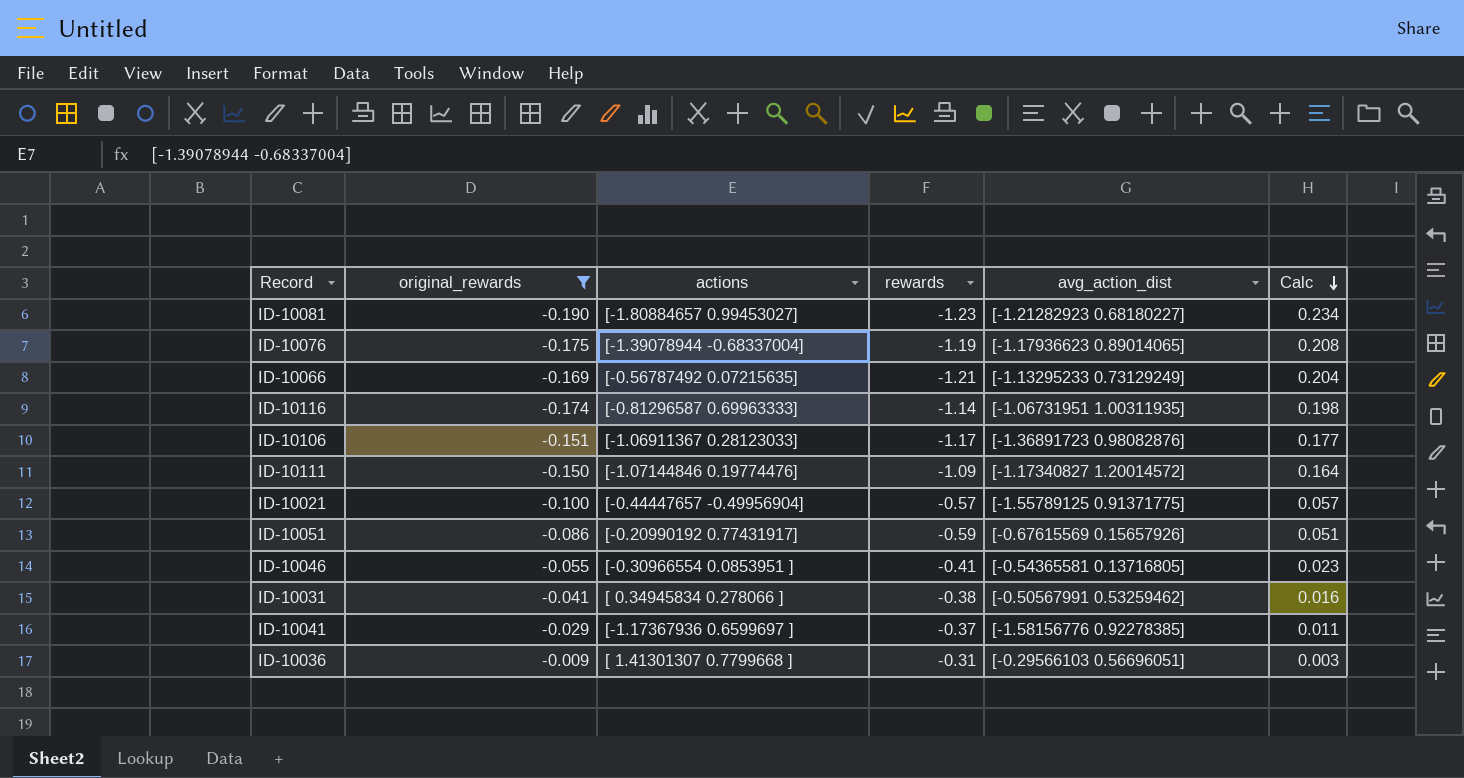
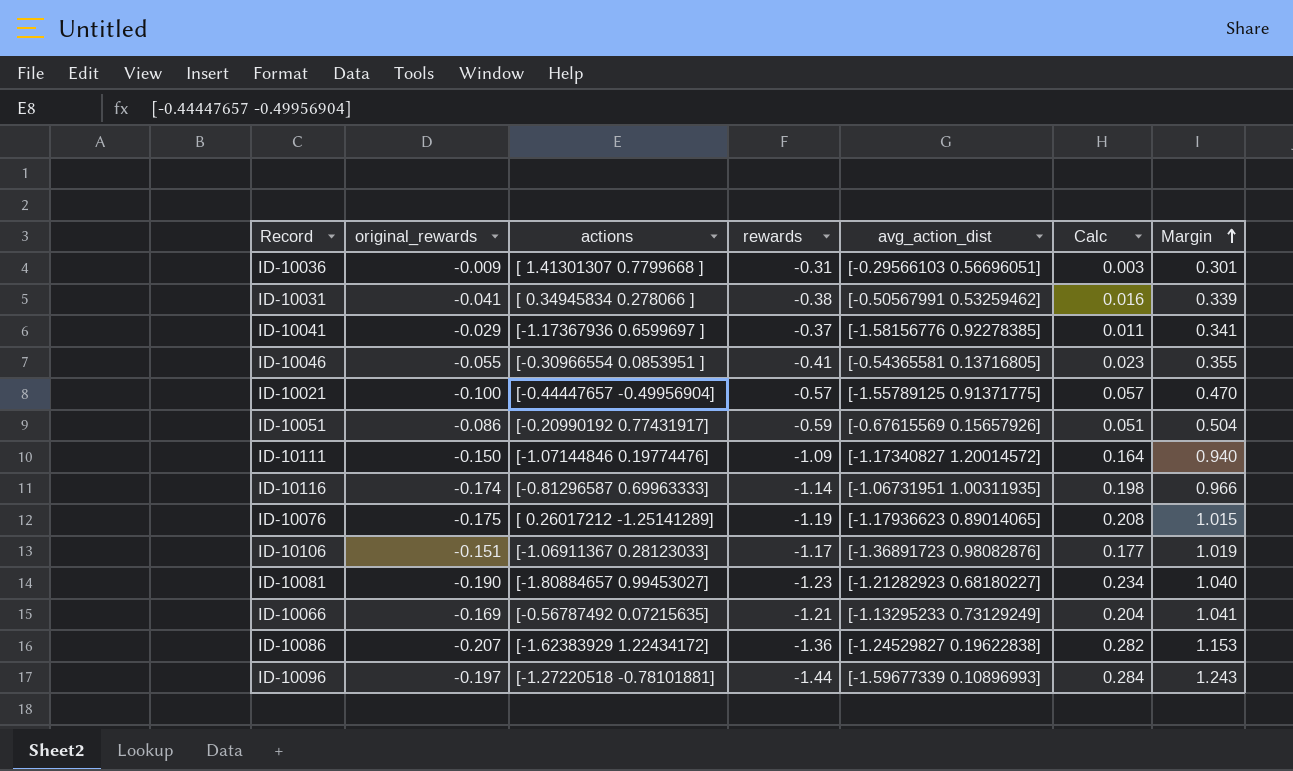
filter: original_rewards >= -0.190 -> none
row order: Calc descending -> Margin ascending
column Margin | formula: none -> [original_rewards] - [rewards]
ID-10076 | actions: [-1.39078944 -0.68337004] -> [ 0.26017212 -1.25141289]

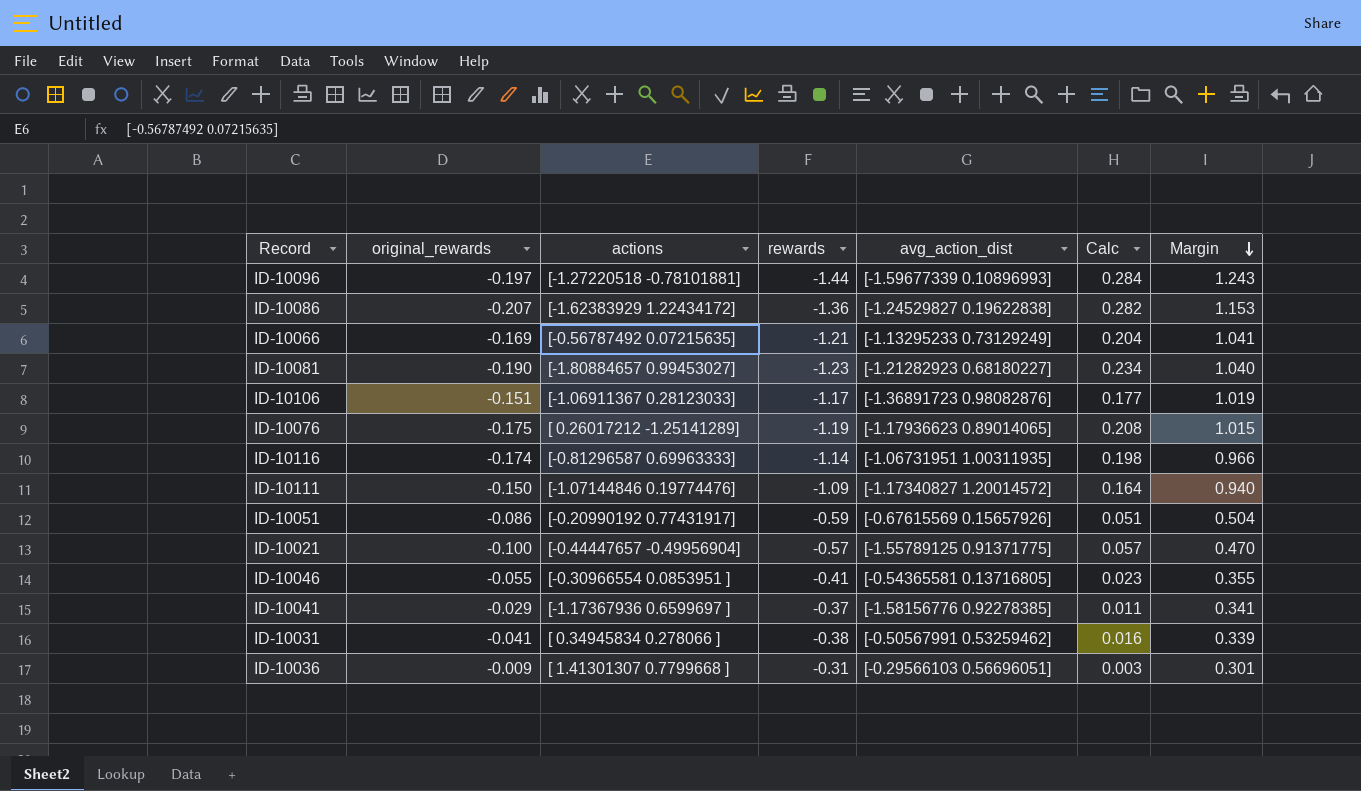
row order: Margin ascending -> Margin descending

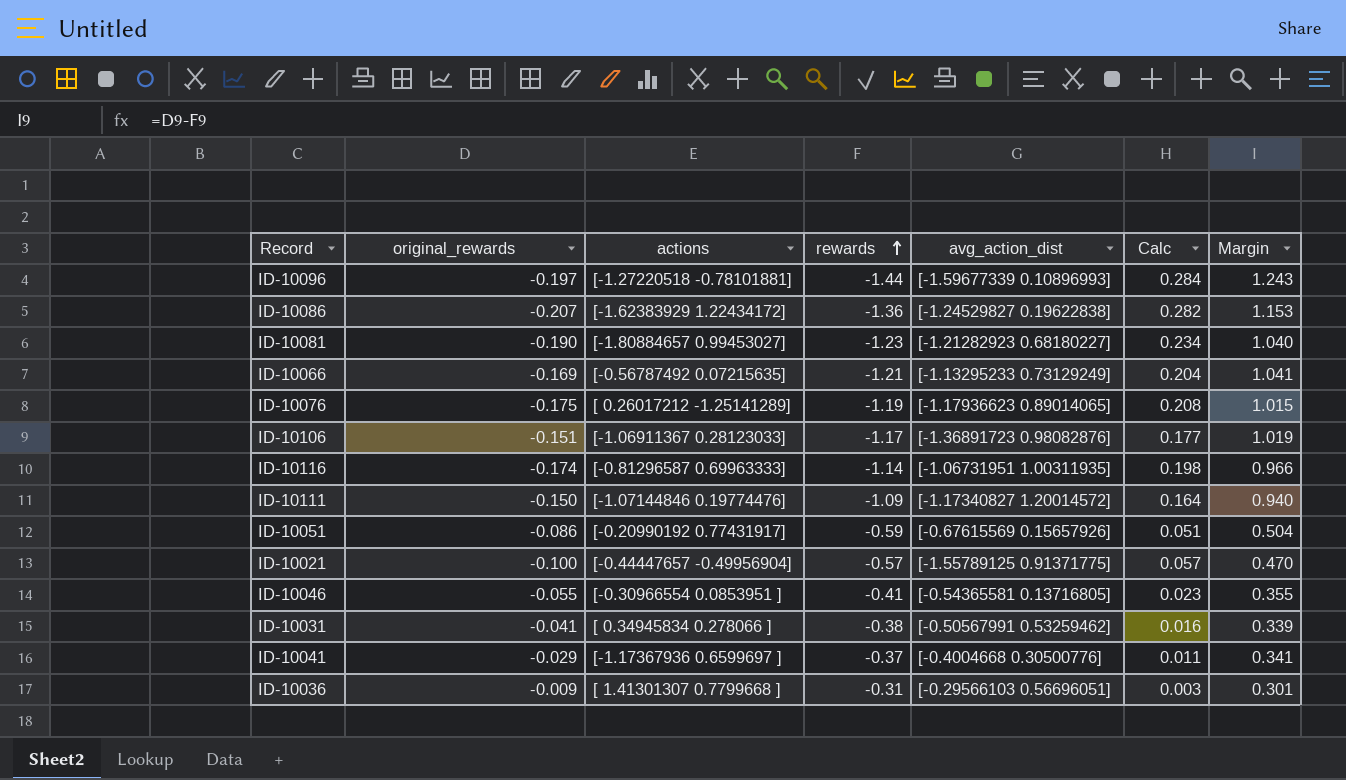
row order: Margin descending -> rewards ascending
ID-10041 | avg_action_dist: [-1.58156776 0.92278385] -> [-0.4004668 0.30500776]

